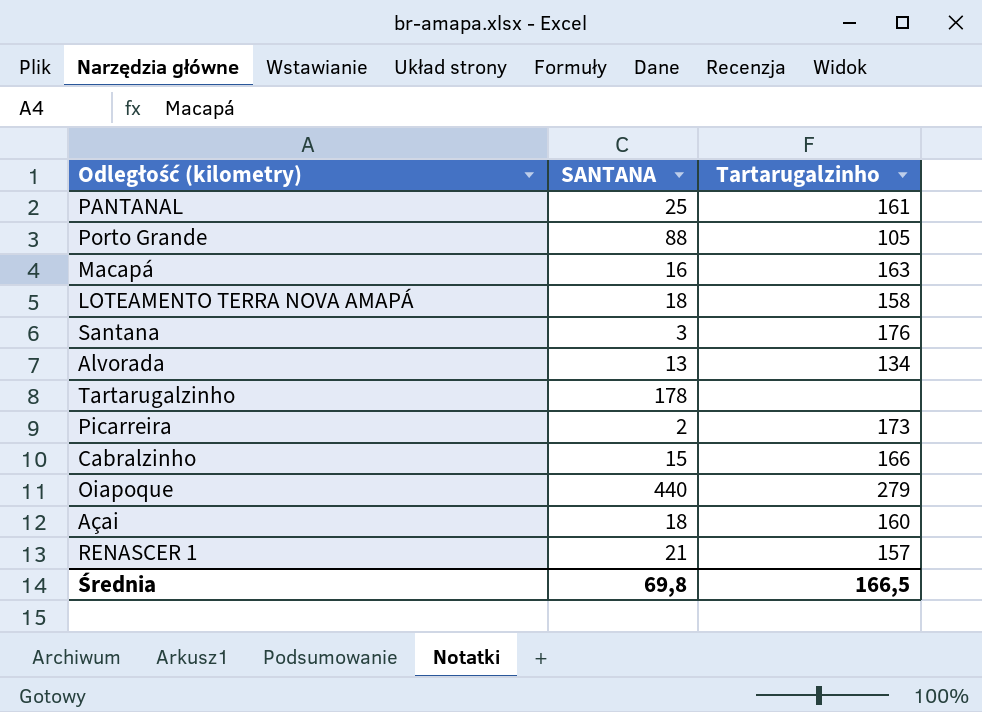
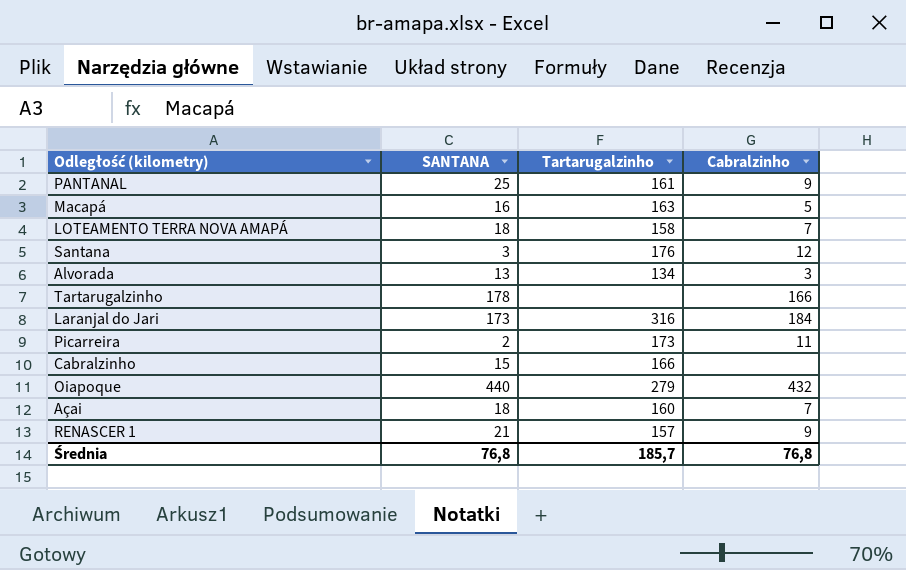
column Cabralzinho | position: none -> 4
row Porto Grande: 88 | 105 -> none
row Laranjal do Jari: none -> 173 | 316 | 184
Średnia | SANTANA: 69,8 -> 76,8
Średnia | Tartarugalzinho: 166,5 -> 185,7

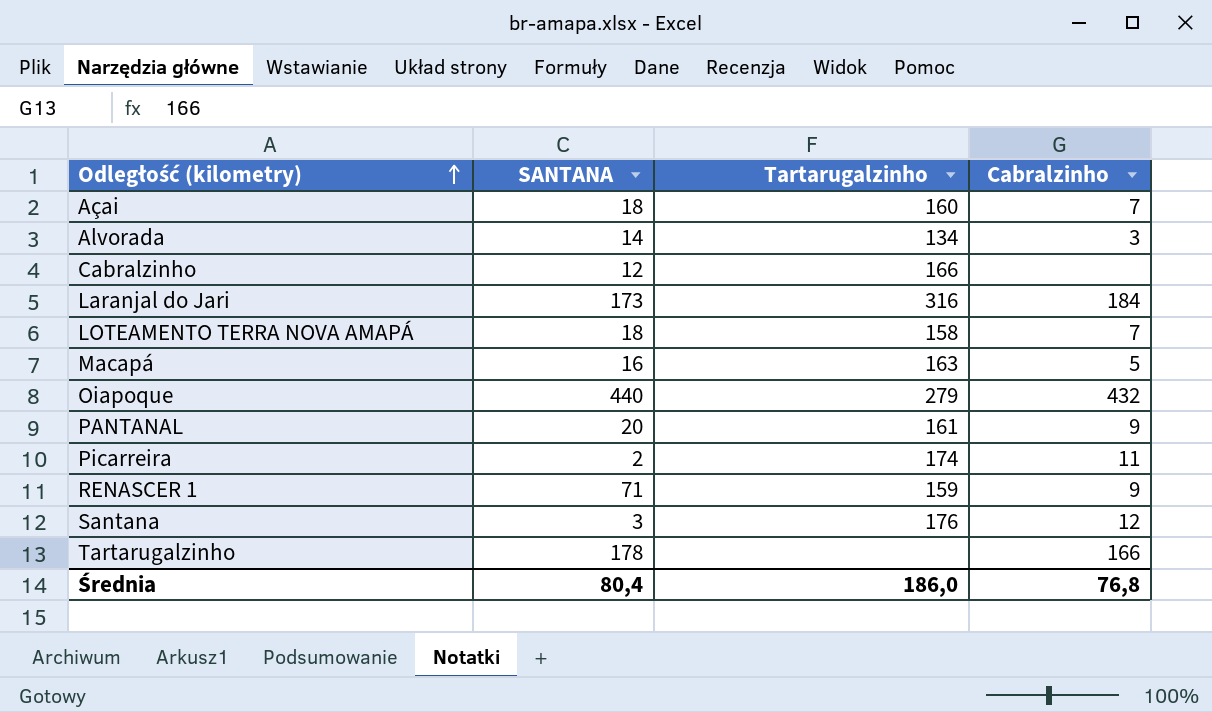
row order: none -> Odległość (kilometry) ascending
Alvorada | SANTANA: 13 -> 14
Cabralzinho | SANTANA: 15 -> 12
PANTANAL | SANTANA: 25 -> 20
Picarreira | Tartarugalzinho: 173 -> 174
RENASCER 1 | SANTANA: 21 -> 71
RENASCER 1 | Tartarugalzinho: 157 -> 159
Średnia | SANTANA: 76,8 -> 80,4
Średnia | Tartarugalzinho: 185,7 -> 186,0

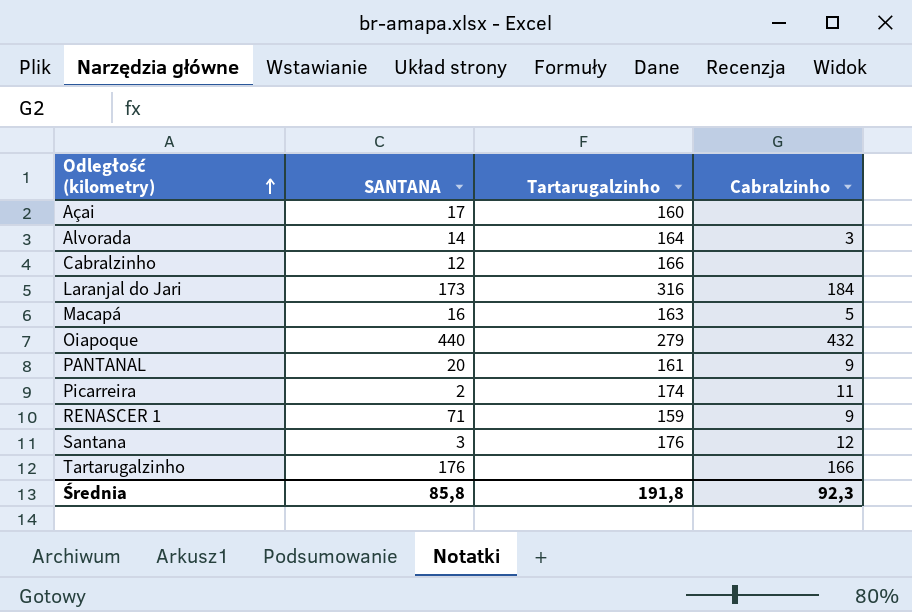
row LOTEAMENTO TERRA NOVA AMAPÁ: 18 | 158 | 7 -> none
Açai | SANTANA: 18 -> 17
Açai | Cabralzinho: 7 -> none
Alvorada | Tartarugalzinho: 134 -> 164
Tartarugalzinho | SANTANA: 178 -> 176
Średnia | SANTANA: 80,4 -> 85,8
Średnia | Tartarugalzinho: 186,0 -> 191,8
Średnia | Cabralzinho: 76,8 -> 92,3

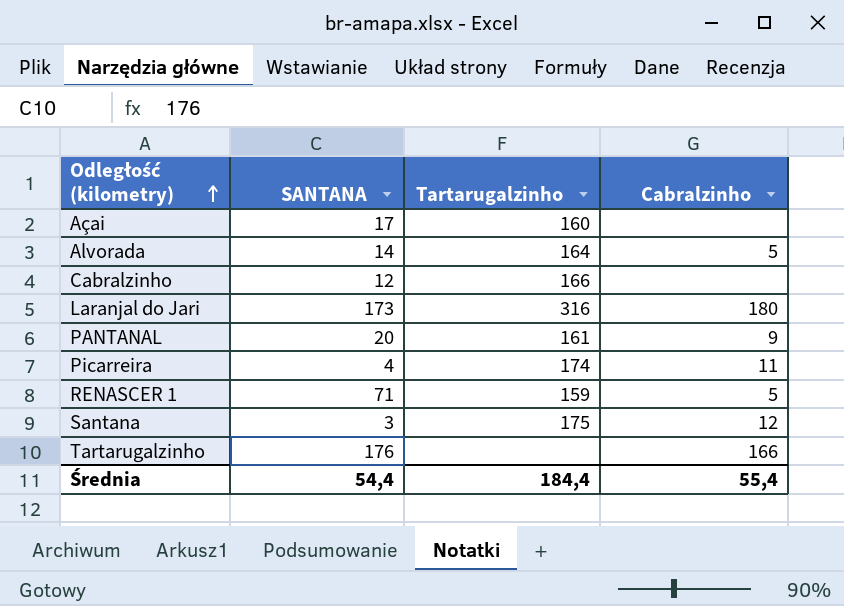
row Macapá: 16 | 163 | 5 -> none
row Oiapoque: 440 | 279 | 432 -> none
Alvorada | Cabralzinho: 3 -> 5
Laranjal do Jari | Cabralzinho: 184 -> 180
Picarreira | SANTANA: 2 -> 4
RENASCER 1 | Cabralzinho: 9 -> 5
Santana | Tartarugalzinho: 176 -> 175
Średnia | SANTANA: 85,8 -> 54,4
Średnia | Tartarugalzinho: 191,8 -> 184,4
Średnia | Cabralzinho: 92,3 -> 55,4

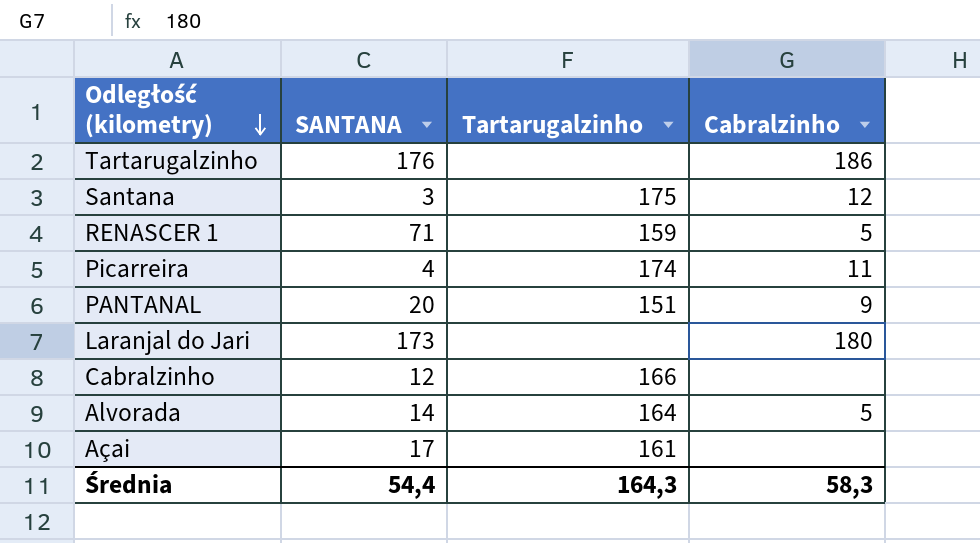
row order: Odległość (kilometry) ascending -> Odległość (kilometry) descending
Tartarugalzinho | Cabralzinho: 166 -> 186
PANTANAL | Tartarugalzinho: 161 -> 151
Laranjal do Jari | Tartarugalzinho: 316 -> none
Açai | Tartarugalzinho: 160 -> 161
Średnia | Tartarugalzinho: 184,4 -> 164,3
Średnia | Cabralzinho: 55,4 -> 58,3

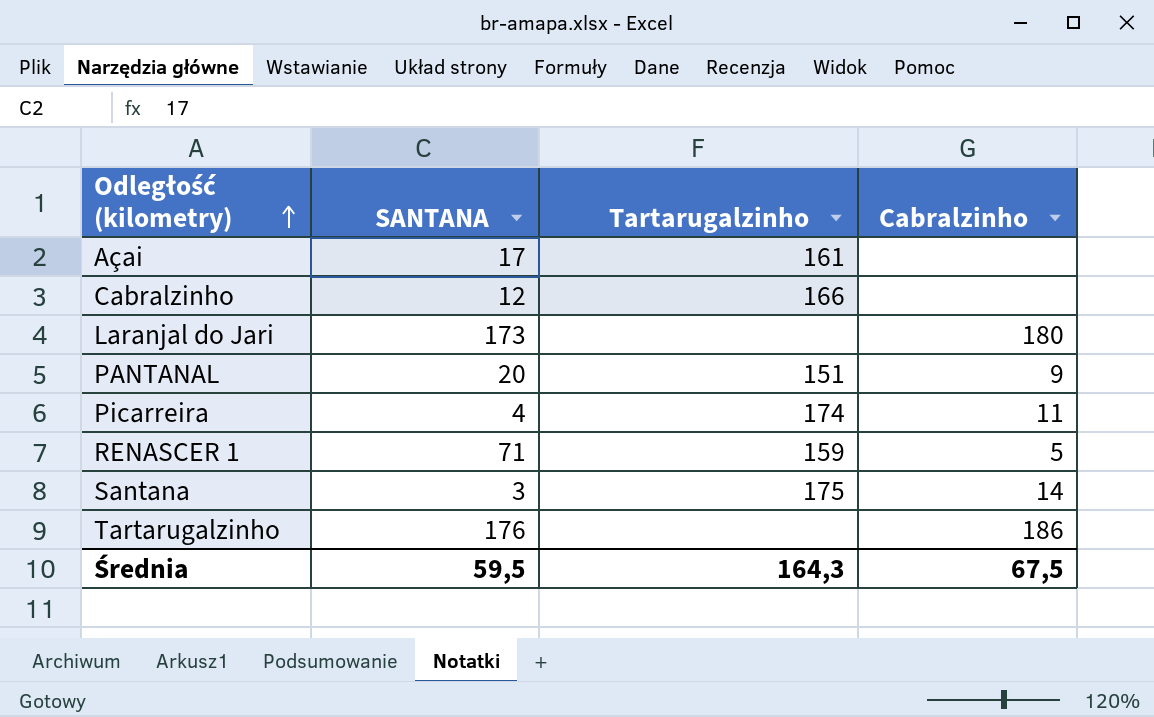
row order: Odległość (kilometry) descending -> Odległość (kilometry) ascending
row Alvorada: 14 | 164 | 5 -> none
Santana | Cabralzinho: 12 -> 14
Średnia | SANTANA: 54,4 -> 59,5
Średnia | Cabralzinho: 58,3 -> 67,5

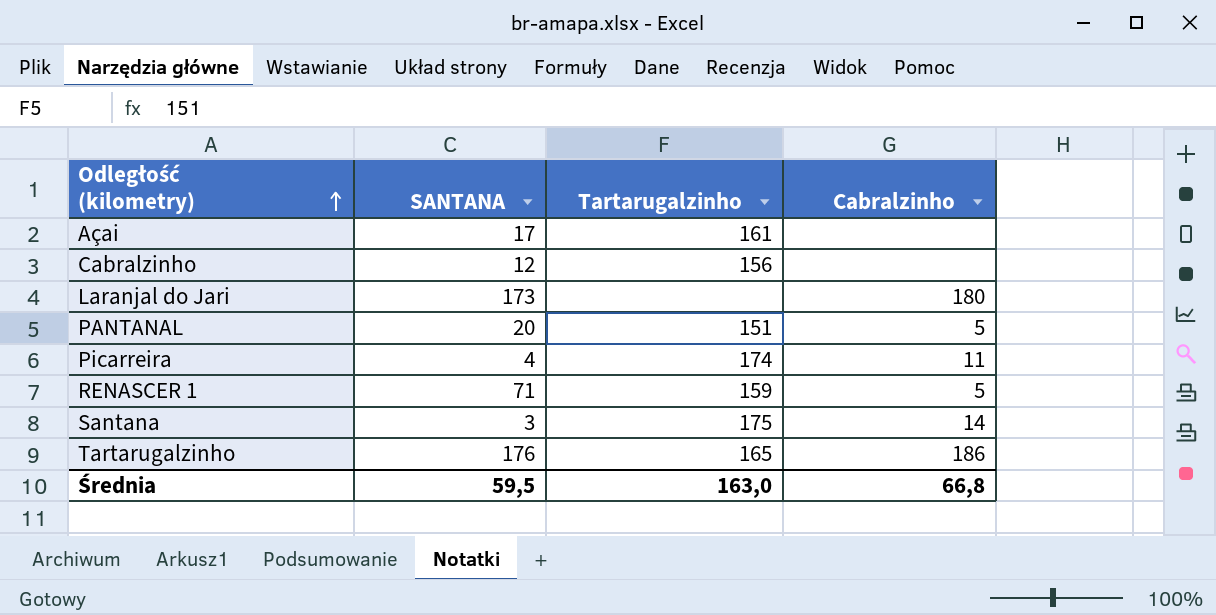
Cabralzinho | Tartarugalzinho: 166 -> 156
PANTANAL | Cabralzinho: 9 -> 5
Tartarugalzinho | Tartarugalzinho: none -> 165
Średnia | Tartarugalzinho: 164,3 -> 163,0
Średnia | Cabralzinho: 67,5 -> 66,8

